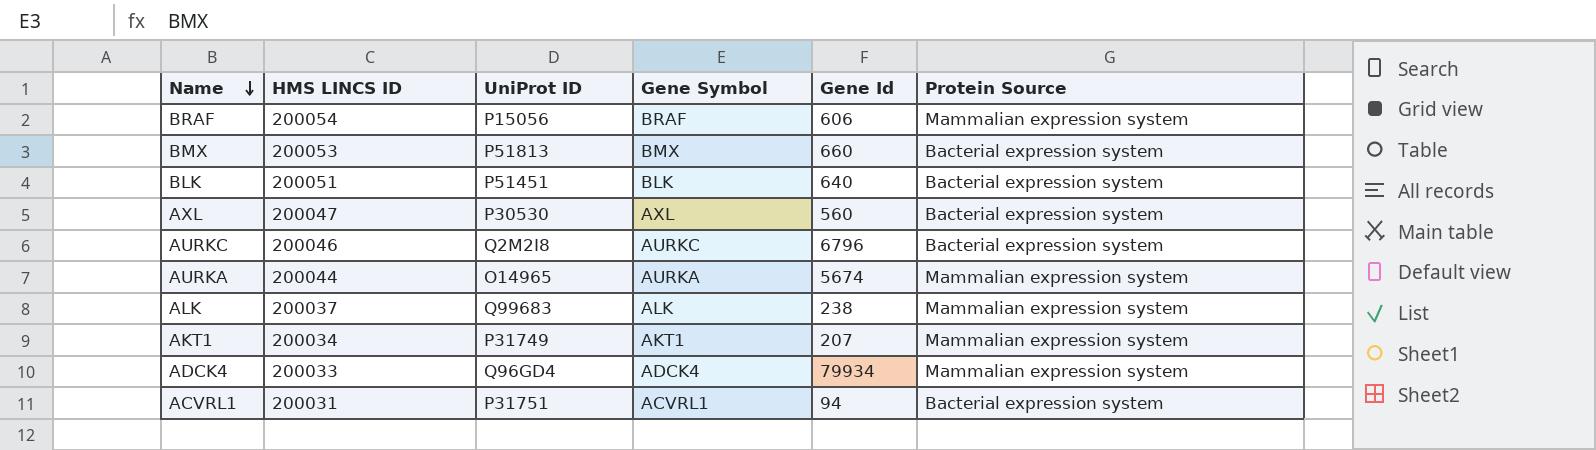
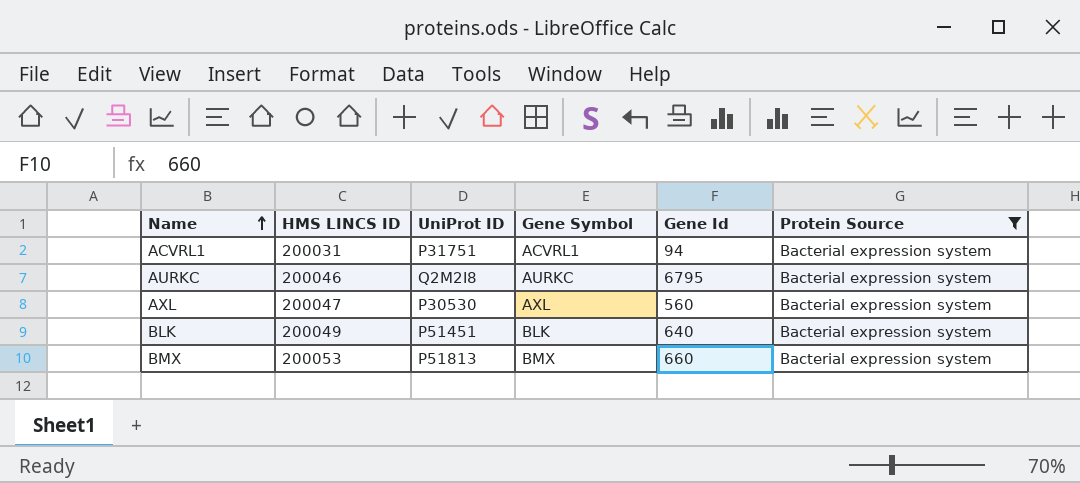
filter: none -> Protein Source = Bacterial expression system
row order: Name descending -> Name ascending
AURKC | Gene Id: 6796 -> 6795
BLK | HMS LINCS ID: 200051 -> 200049

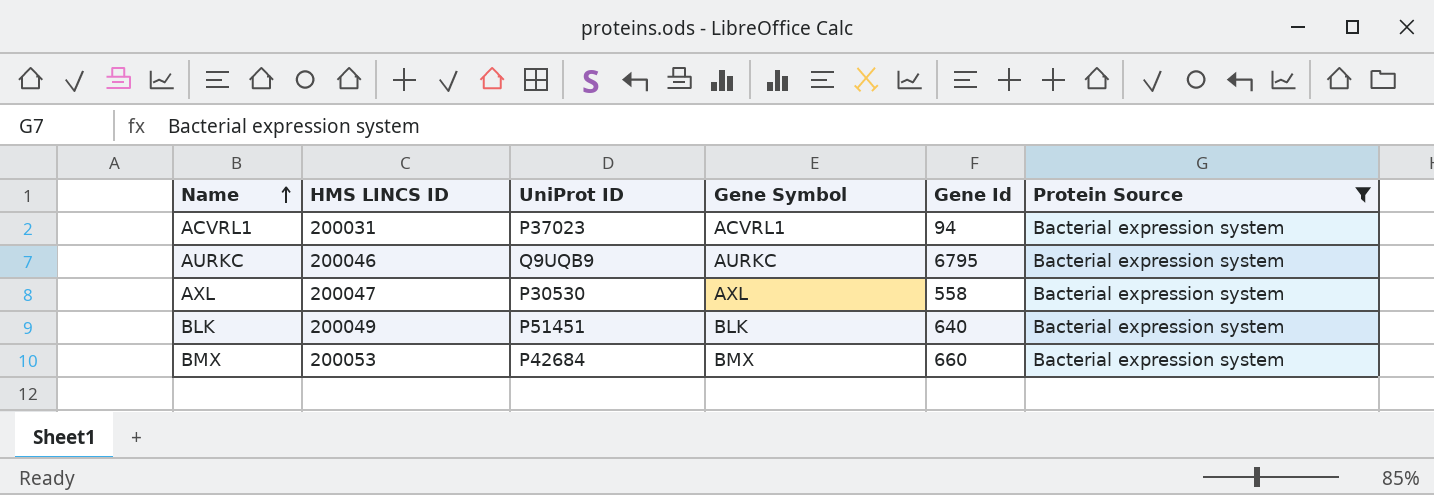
ACVRL1 | UniProt ID: P31751 -> P37023
AURKC | UniProt ID: Q2M2I8 -> Q9UQB9
AXL | Gene Id: 560 -> 558
BMX | UniProt ID: P51813 -> P42684

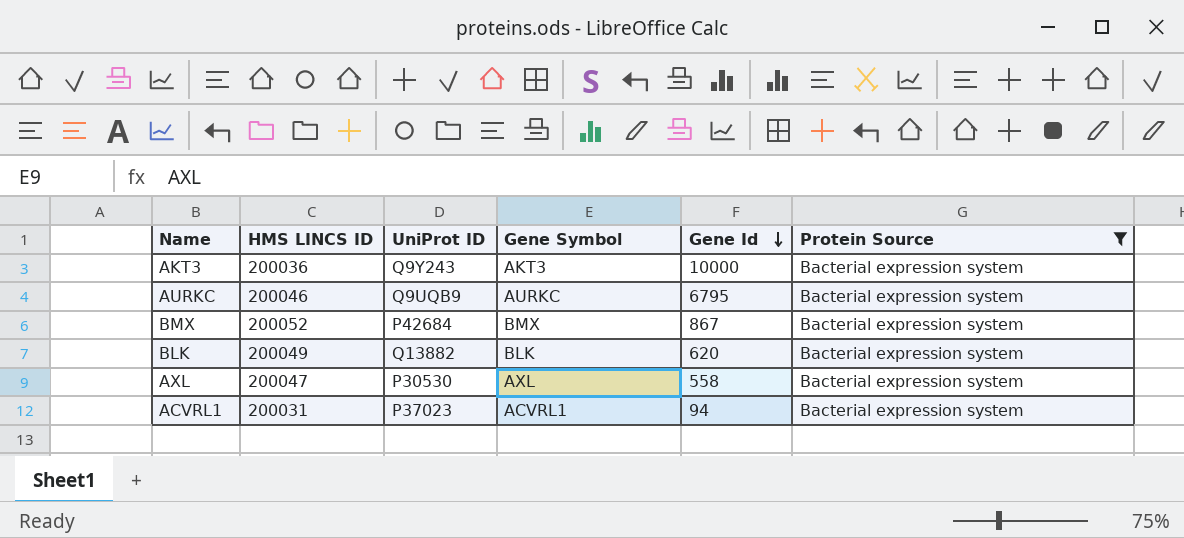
row order: Name ascending -> Gene Id descending
row AKT3: none -> 200036 | Q9Y243 | AKT3 | 10000 | Bacterial expression system
BMX | HMS LINCS ID: 200053 -> 200052
BMX | Gene Id: 660 -> 867
BLK | UniProt ID: P51451 -> Q13882
BLK | Gene Id: 640 -> 620

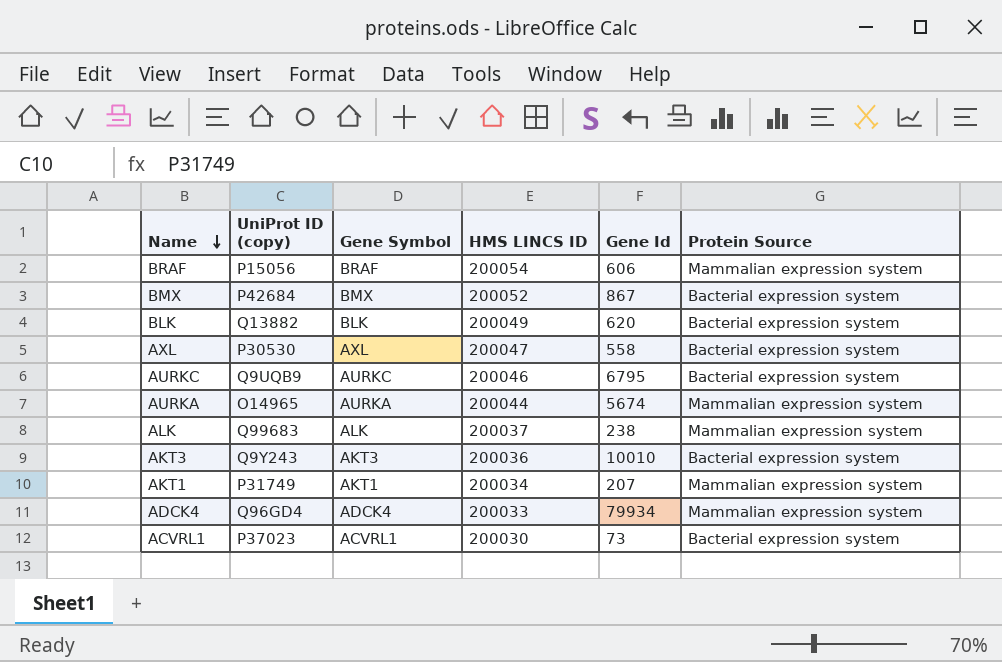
filter: Protein Source = Bacterial expression system -> none
row order: Gene Id descending -> Name descending
column name: UniProt ID -> UniProt ID (copy)
column HMS LINCS ID | position: 2 -> 4
AKT3 | Gene Id: 10000 -> 10010
ACVRL1 | HMS LINCS ID: 200031 -> 200030
ACVRL1 | Gene Id: 94 -> 73

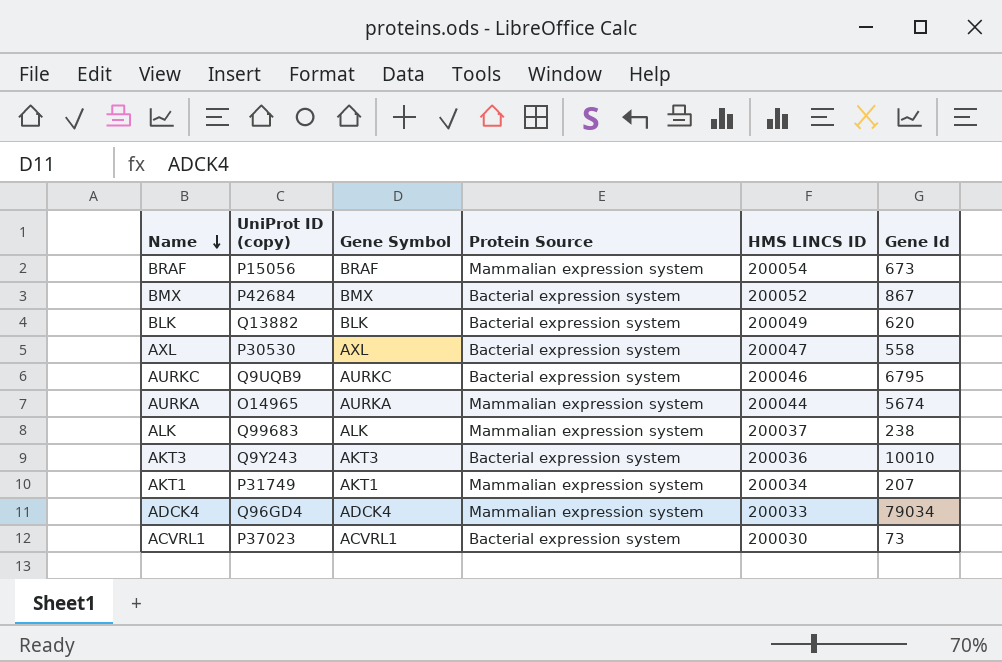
column Protein Source | position: 6 -> 4
BRAF | Gene Id: 606 -> 673
ADCK4 | Gene Id: 79934 -> 79034

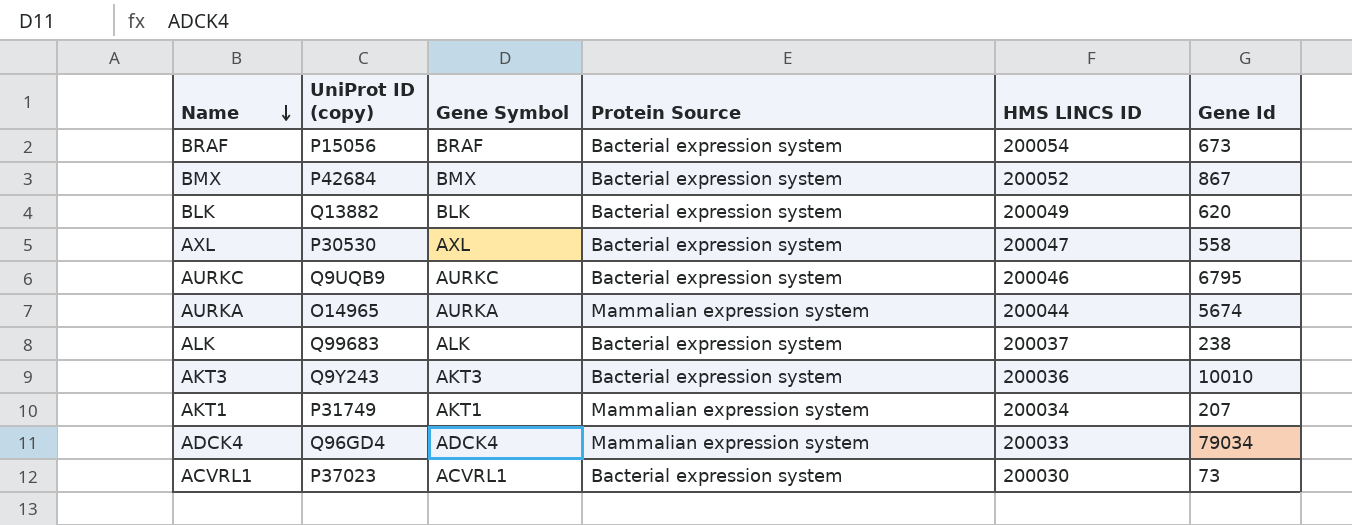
BRAF | Protein Source: Mammalian expression system -> Bacterial expression system
ALK | Protein Source: Mammalian expression system -> Bacterial expression system

